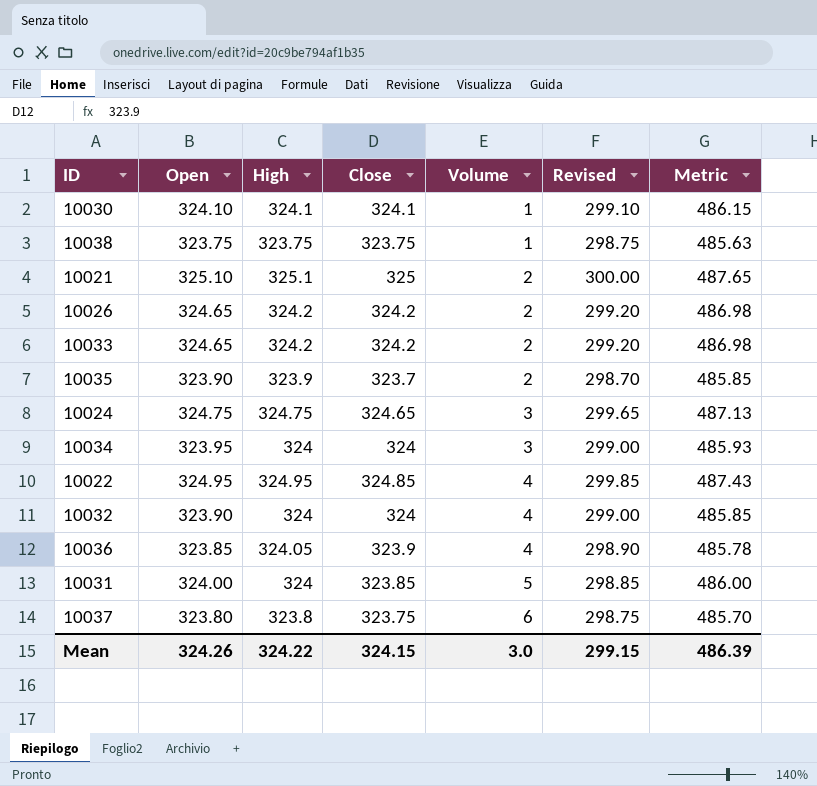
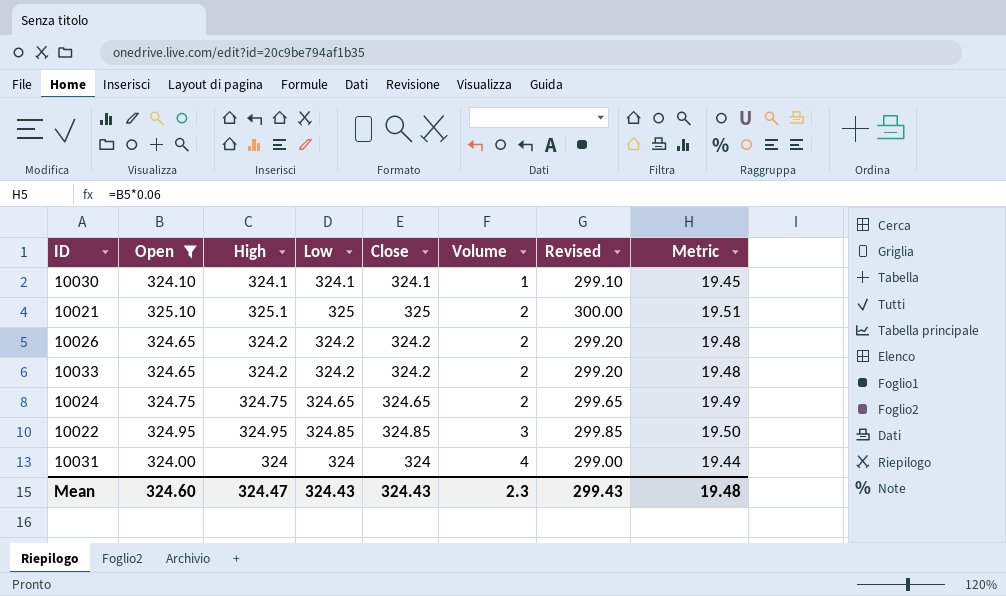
filter: none -> Open >= 324.00
column Low | position: none -> 4
column Metric | formula: [Open] * 1.5 -> [Open] * 0.06
10024 | Volume: 3 -> 2
10022 | Volume: 4 -> 3
10031 | Close: 323.85 -> 324
10031 | Volume: 5 -> 4
10031 | Revised: 298.85 -> 299.00
Mean | Open: 324.26 -> 324.60
Mean | High: 324.22 -> 324.47
Mean | Close: 324.15 -> 324.43
Mean | Volume: 3.0 -> 2.3
Mean | Revised: 299.15 -> 299.43
Mean | Metric: 486.39 -> 19.48

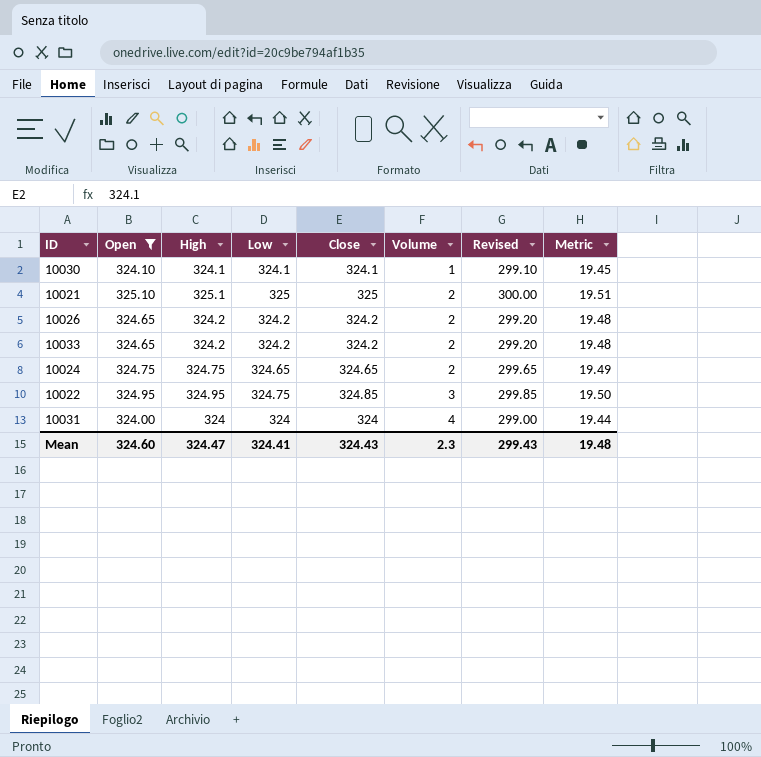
10022 | Low: 324.85 -> 324.75
Mean | Low: 324.43 -> 324.41

